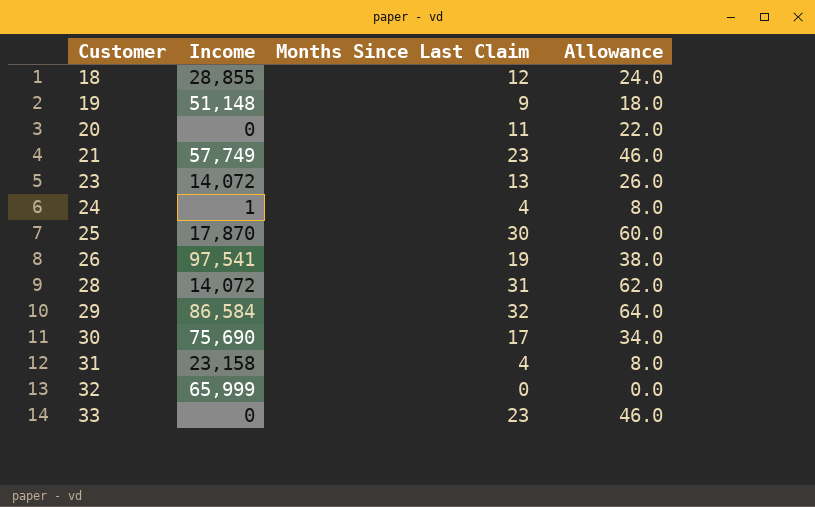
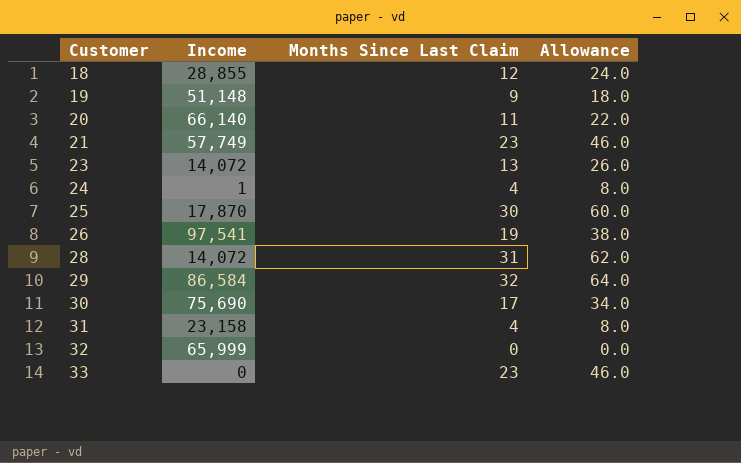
20 | Income: 0 -> 66,140

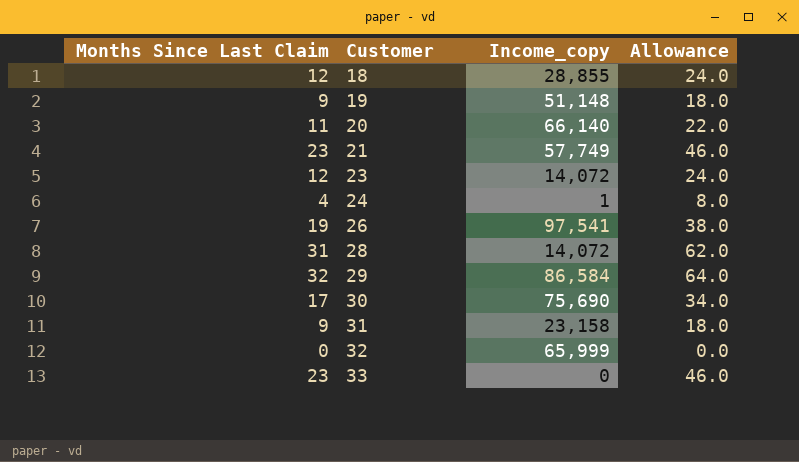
column Months Since Last Claim | position: 3 -> 1
column name: Income -> Income_copy
row 25: 17,870 | 30 | 60.0 -> none
23 | Months Since Last Claim: 13 -> 12
23 | Allowance: 26.0 -> 24.0
31 | Months Since Last Claim: 4 -> 9
31 | Allowance: 8.0 -> 18.0

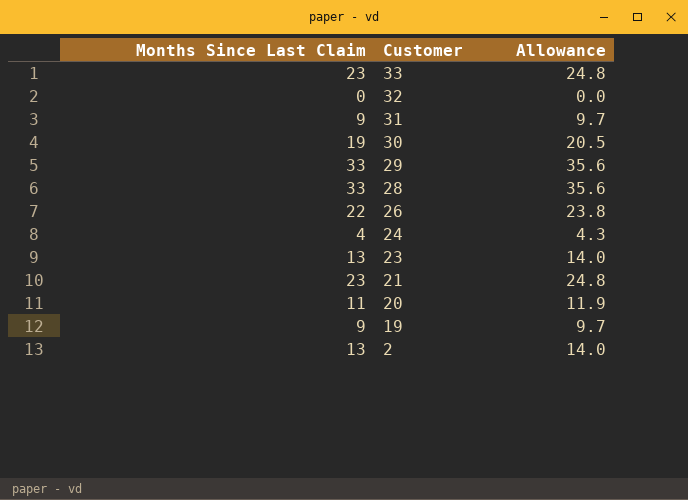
row order: Customer ascending -> Customer descending
column Income_copy | position: 3 -> none
column Allowance | formula: [Months Since Last Claim] * 2 -> [Months Since Last Claim] * 1.08
row 18: 12 | 28,855 | 24.0 -> none
30 | Months Since Last Claim: 17 -> 19
29 | Months Since Last Claim: 32 -> 33
28 | Months Since Last Claim: 31 -> 33
26 | Months Since Last Claim: 19 -> 22
23 | Months Since Last Claim: 12 -> 13
row 2: none -> 13 | 14.0

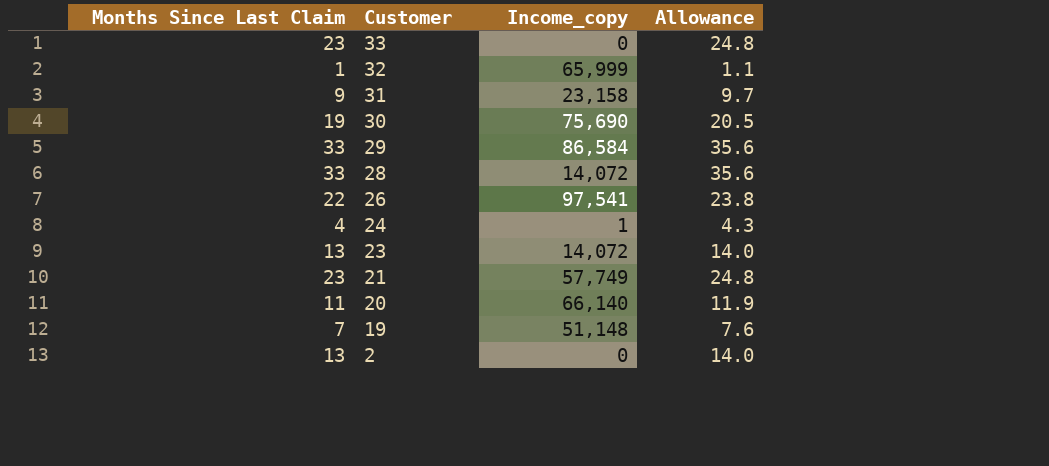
column Income_copy | position: none -> 3
32 | Months Since Last Claim: 0 -> 1
32 | Allowance: 0.0 -> 1.1
19 | Months Since Last Claim: 9 -> 7
19 | Allowance: 9.7 -> 7.6

